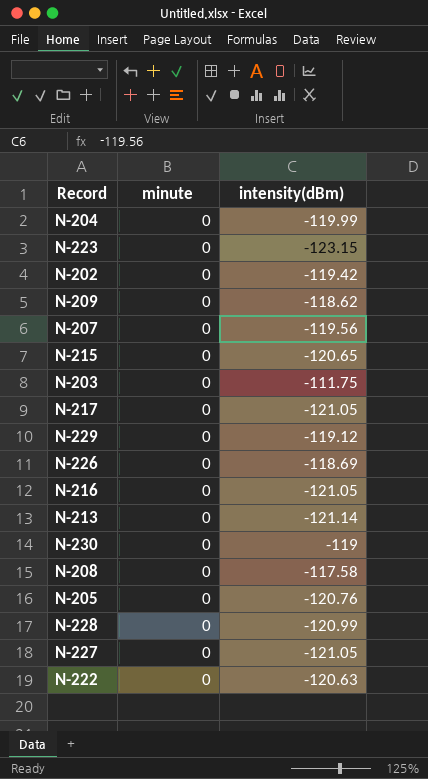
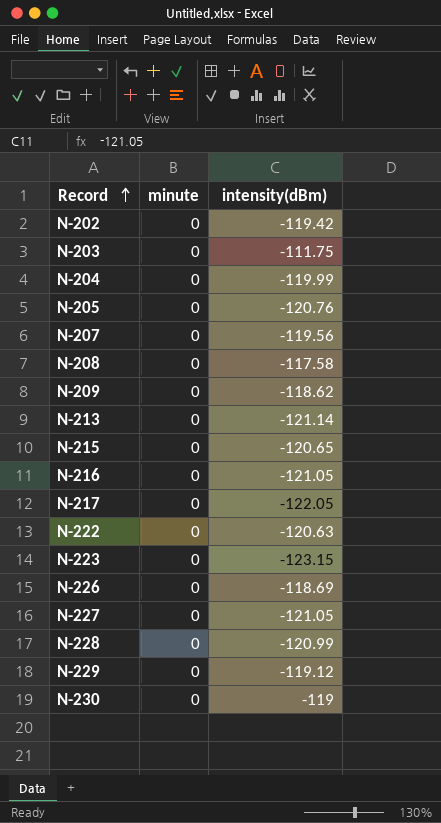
row order: none -> Record ascending
N-217 | intensity(dBm): -121.05 -> -122.05

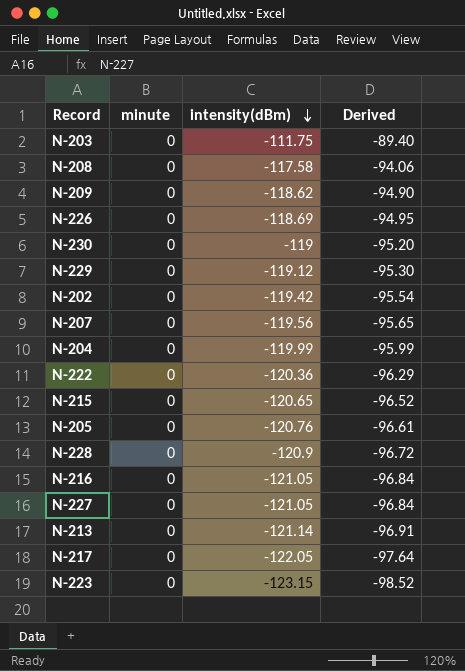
row order: Record ascending -> intensity(dBm) descending
column Derived | formula: none -> [intensity(dBm)] * 0.8
N-222 | intensity(dBm): -120.63 -> -120.36
N-228 | intensity(dBm): -120.99 -> -120.9

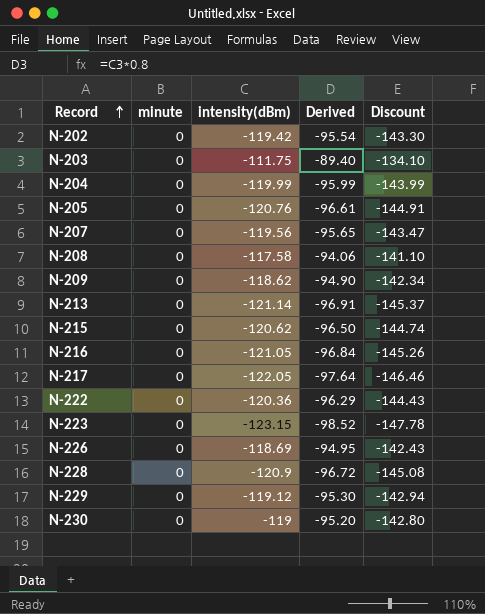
row order: intensity(dBm) descending -> Record ascending
column Discount | formula: none -> [intensity(dBm)] * 1.2
row N-227: 0 | -121.05 | -96.84 -> none
N-215 | intensity(dBm): -120.65 -> -120.62
N-215 | Derived: -96.52 -> -96.50

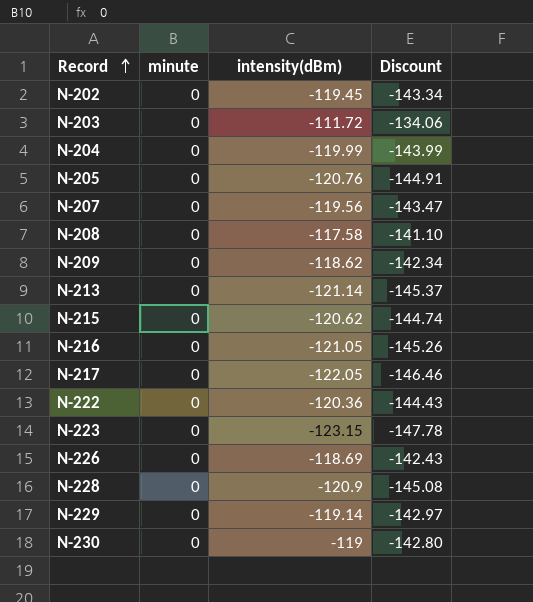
column Derived | formula: [intensity(dBm)] * 0.8 -> none
N-202 | intensity(dBm): -119.42 -> -119.45
N-202 | Discount: -143.30 -> -143.34
N-203 | intensity(dBm): -111.75 -> -111.72
N-203 | Discount: -134.10 -> -134.06
N-229 | intensity(dBm): -119.12 -> -119.14
N-229 | Discount: -142.94 -> -142.97

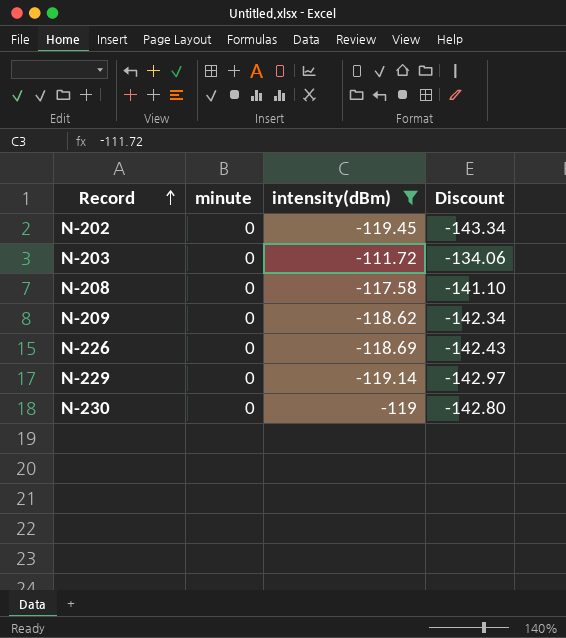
filter: none -> intensity(dBm) >= -119.45

